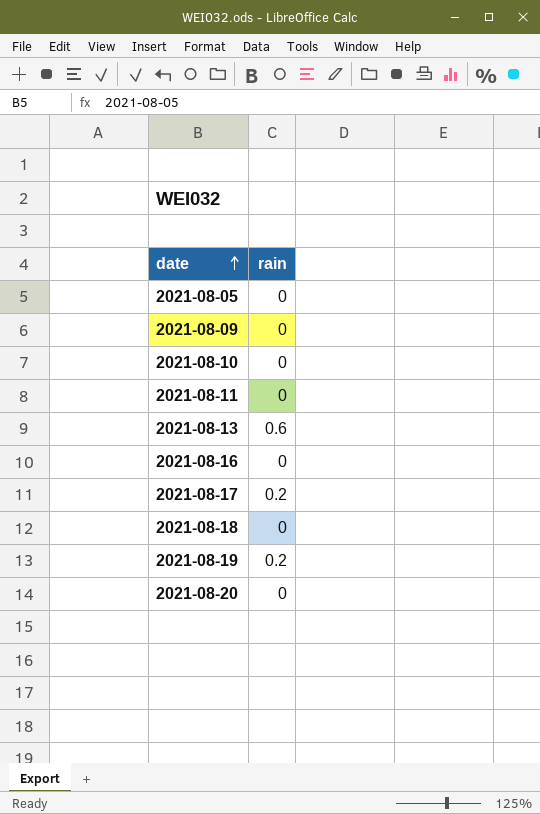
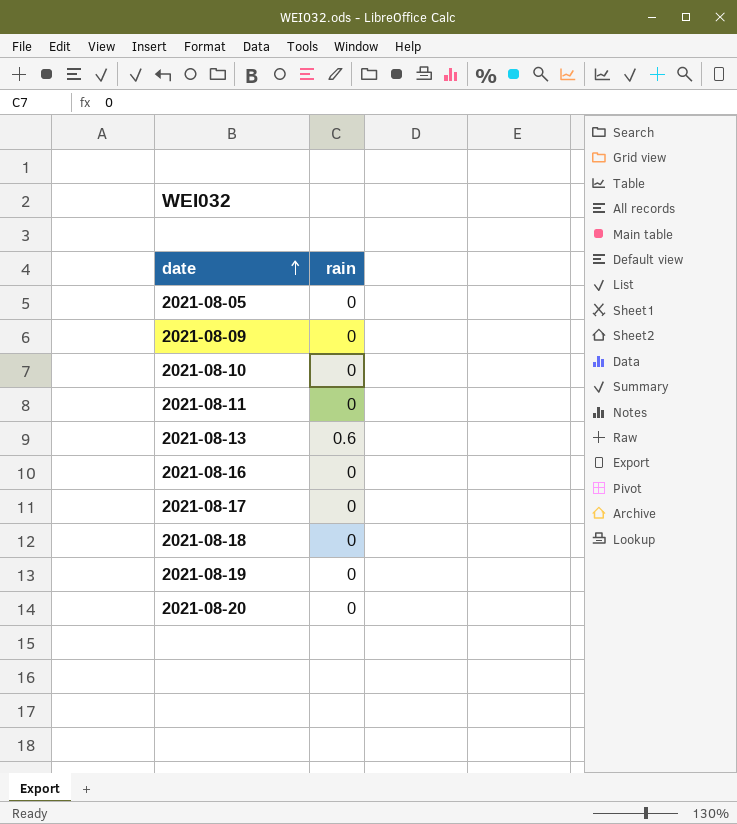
2021-08-17 | rain: 0.2 -> 0
2021-08-19 | rain: 0.2 -> 0

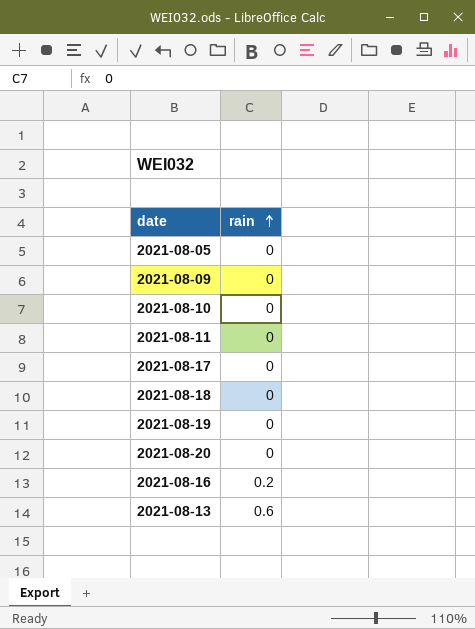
row order: date ascending -> rain ascending
2021-08-16 | rain: 0 -> 0.2

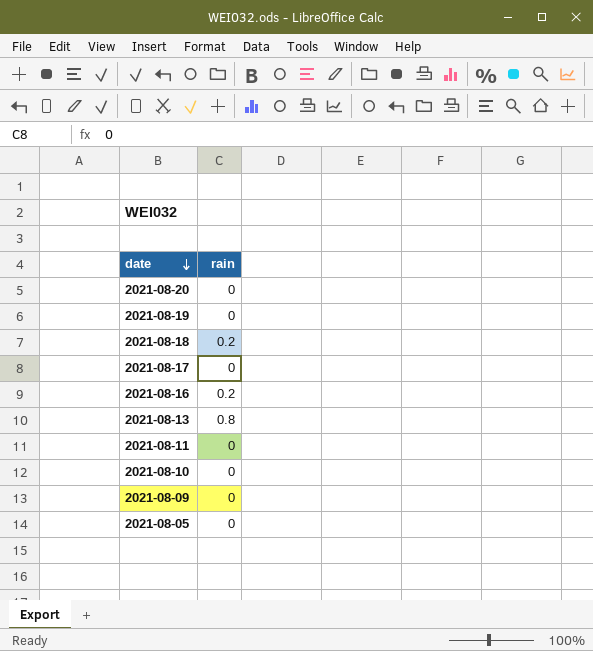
row order: rain ascending -> date descending
2021-08-18 | rain: 0 -> 0.2
2021-08-13 | rain: 0.6 -> 0.8

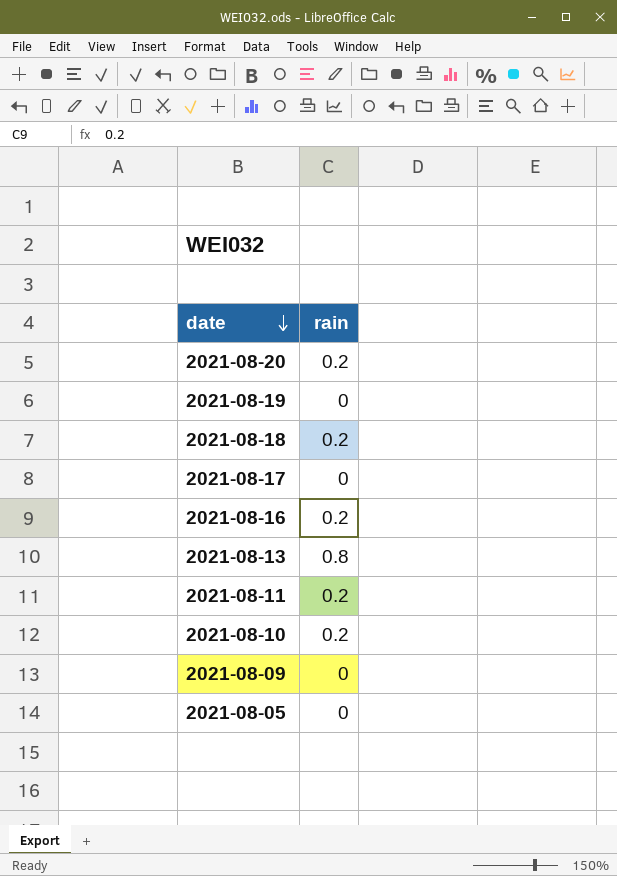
2021-08-20 | rain: 0 -> 0.2
2021-08-11 | rain: 0 -> 0.2
2021-08-10 | rain: 0 -> 0.2

